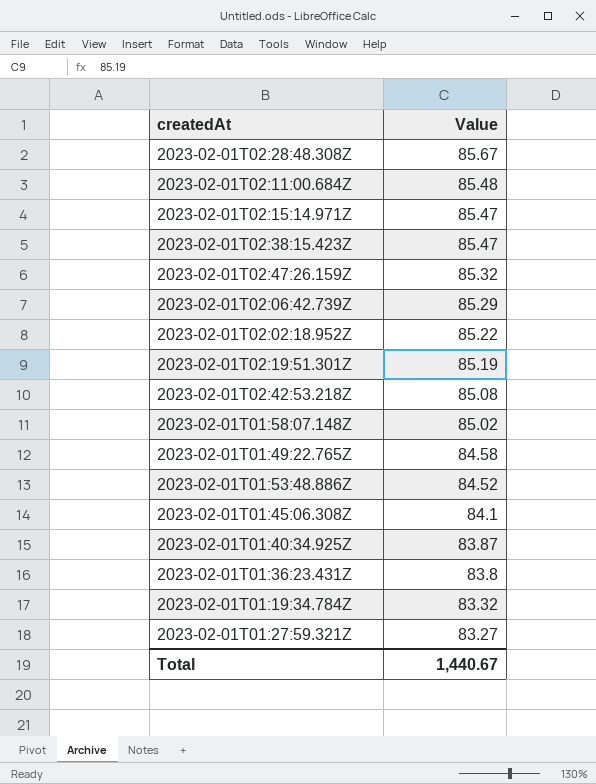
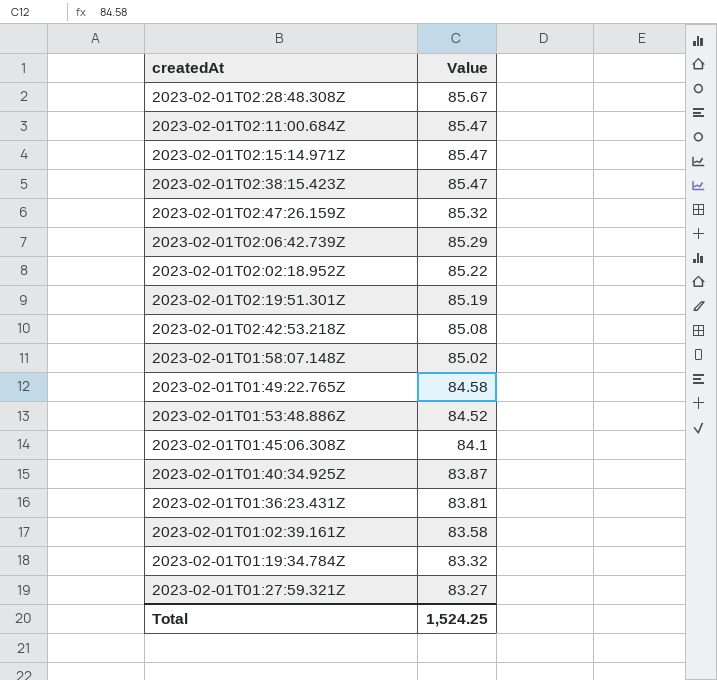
2023-02-01T02:11:00.684Z | Value: 85.48 -> 85.47
2023-02-01T01:36:23.431Z | Value: 83.8 -> 83.81
row 2023-02-01T01:02:39.161Z: none -> 83.58
Total | Value: 1,440.67 -> 1,524.25

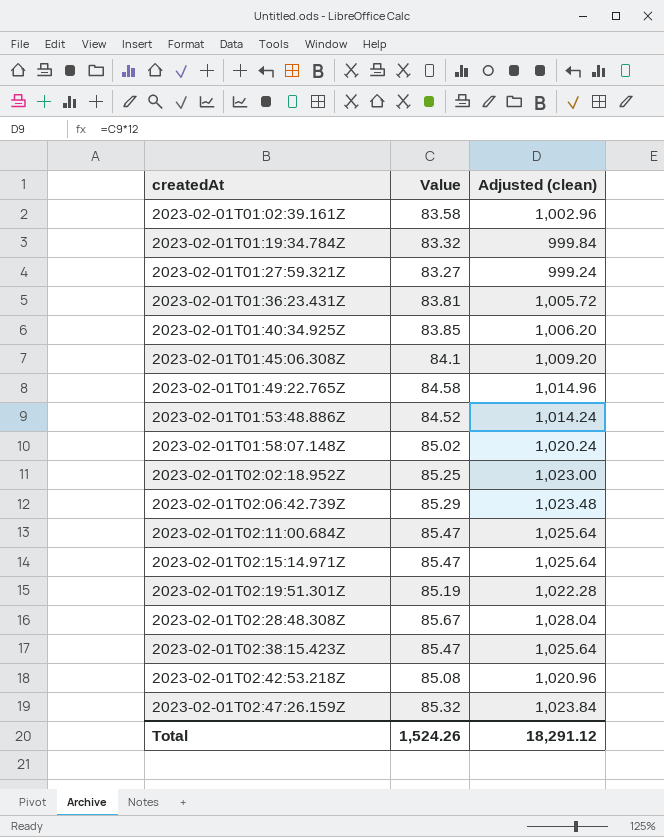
row order: Value descending -> createdAt ascending
column Adjusted (clean) | formula: none -> [Value] * 12
2023-02-01T01:40:34.925Z | Value: 83.87 -> 83.85
2023-02-01T02:02:18.952Z | Value: 85.22 -> 85.25
Total | Value: 1,524.25 -> 1,524.26

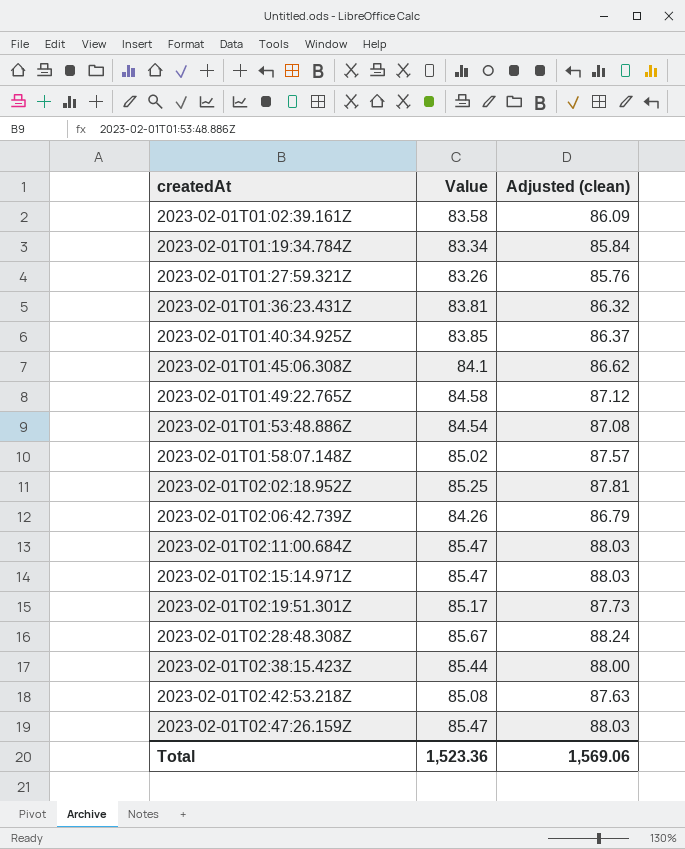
column Adjusted (clean) | formula: [Value] * 12 -> [Value] * 1.03
2023-02-01T01:19:34.784Z | Value: 83.32 -> 83.34
2023-02-01T01:27:59.321Z | Value: 83.27 -> 83.26
2023-02-01T01:53:48.886Z | Value: 84.52 -> 84.54
2023-02-01T02:06:42.739Z | Value: 85.29 -> 84.26
2023-02-01T02:19:51.301Z | Value: 85.19 -> 85.17
2023-02-01T02:38:15.423Z | Value: 85.47 -> 85.44
2023-02-01T02:47:26.159Z | Value: 85.32 -> 85.47
Total | Value: 1,524.26 -> 1,523.36
Total | Adjusted (clean): 18,291.12 -> 1,569.06

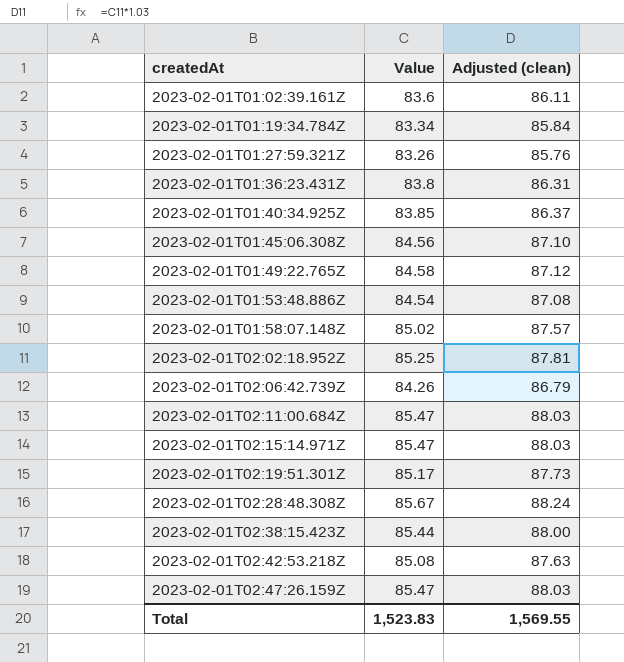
2023-02-01T01:02:39.161Z | Value: 83.58 -> 83.6
2023-02-01T01:02:39.161Z | Adjusted (clean): 86.09 -> 86.11
2023-02-01T01:36:23.431Z | Value: 83.81 -> 83.8
2023-02-01T01:36:23.431Z | Adjusted (clean): 86.32 -> 86.31
2023-02-01T01:45:06.308Z | Value: 84.1 -> 84.56
2023-02-01T01:45:06.308Z | Adjusted (clean): 86.62 -> 87.10
Total | Value: 1,523.36 -> 1,523.83
Total | Adjusted (clean): 1,569.06 -> 1,569.55

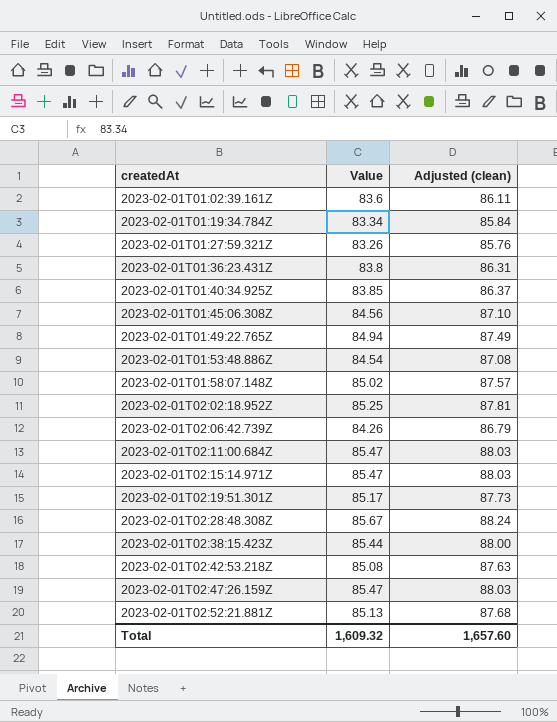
2023-02-01T01:49:22.765Z | Value: 84.58 -> 84.94
2023-02-01T01:49:22.765Z | Adjusted (clean): 87.12 -> 87.49
row 2023-02-01T02:52:21.881Z: none -> 85.13 | 87.68
Total | Value: 1,523.83 -> 1,609.32
Total | Adjusted (clean): 1,569.55 -> 1,657.60

